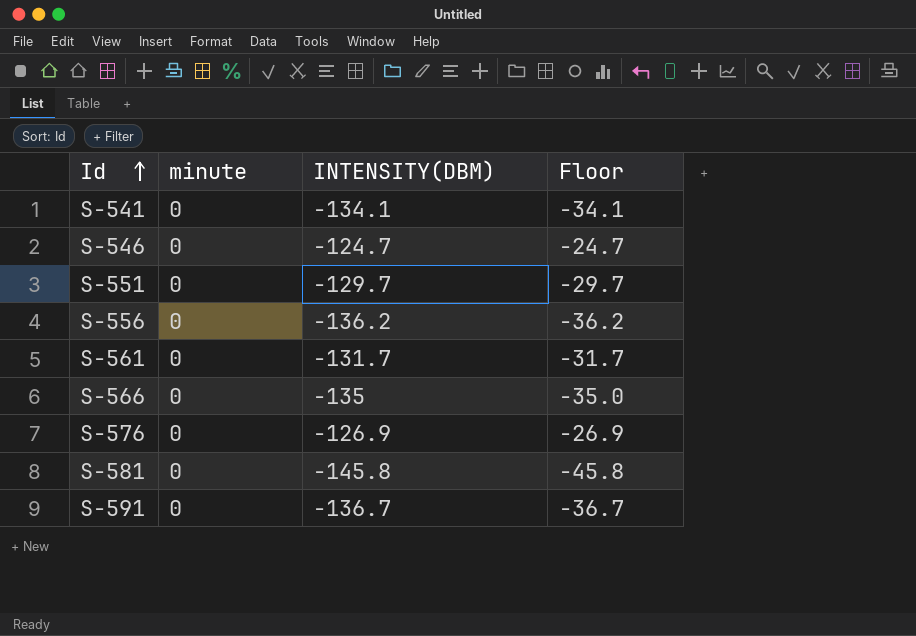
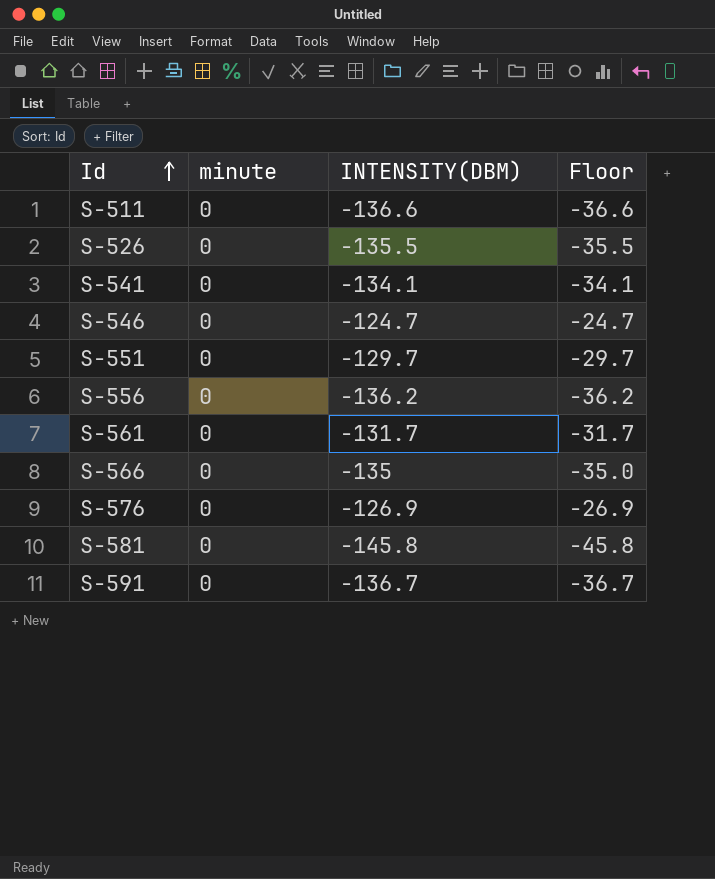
row S-511: none -> 0 | -136.6 | -36.6
row S-526: none -> 0 | -135.5 | -35.5

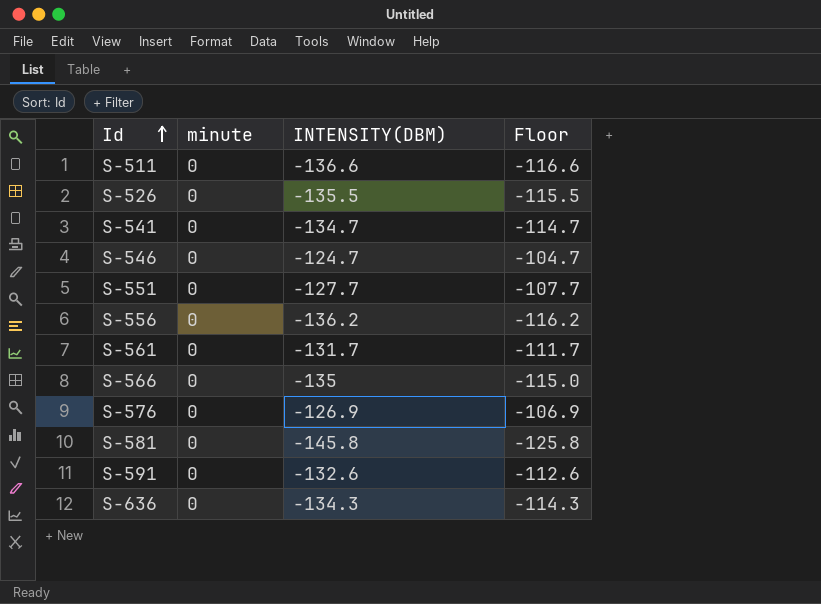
column Floor | formula: [INTENSITY(DBM)] + 100 -> [INTENSITY(DBM)] + 20
S-541 | INTENSITY(DBM): -134.1 -> -134.7
S-551 | INTENSITY(DBM): -129.7 -> -127.7
S-591 | INTENSITY(DBM): -136.7 -> -132.6
row S-636: none -> 0 | -134.3 | -114.3

